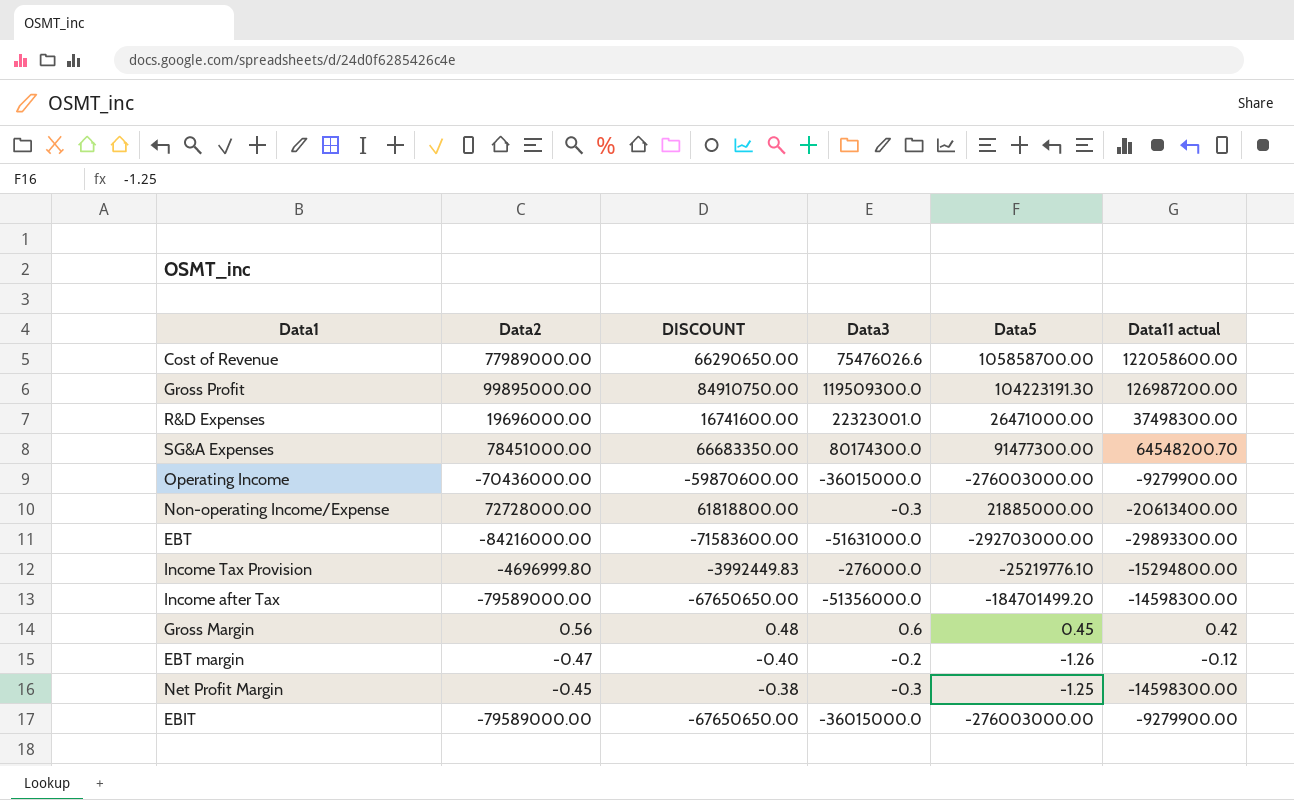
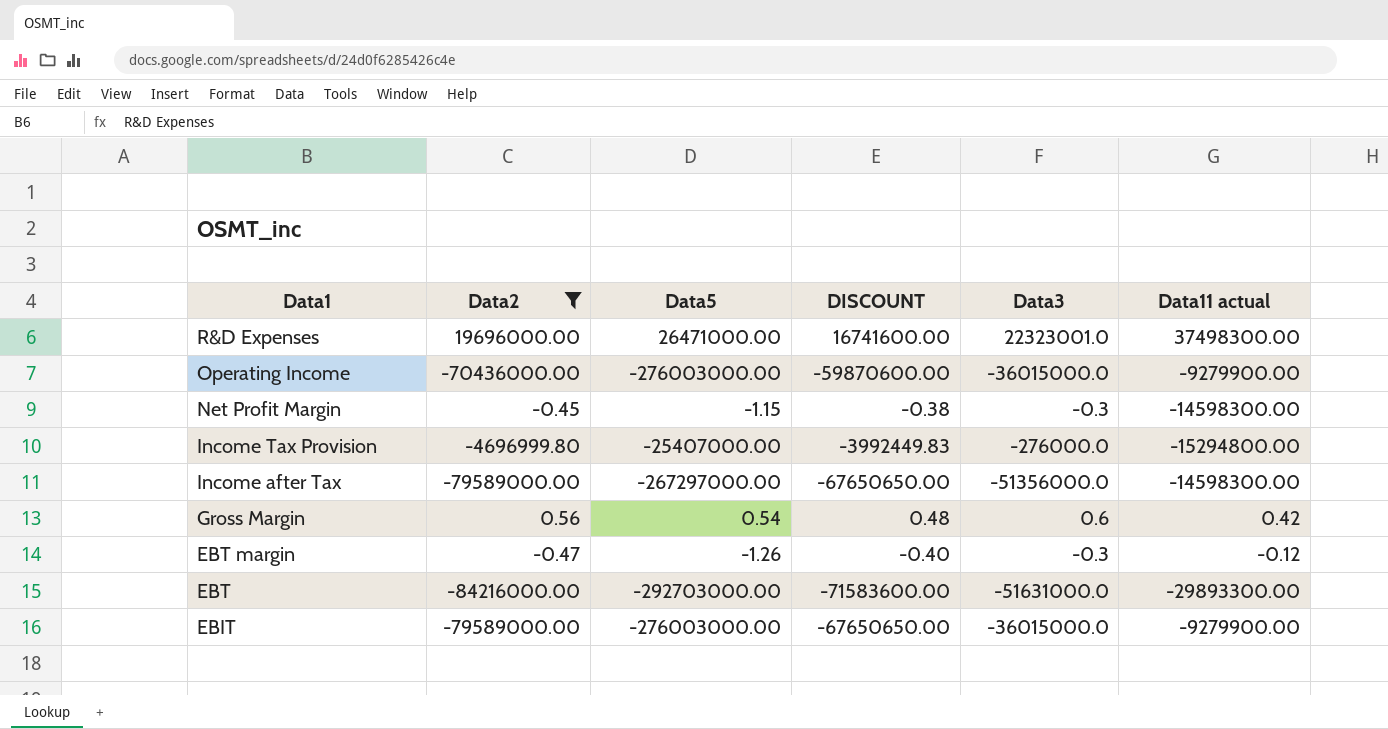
filter: none -> Data2 <= 19696000.00
row order: none -> Data1 descending
column Data5 | position: 5 -> 3
Net Profit Margin | Data5: -1.25 -> -1.15
Income Tax Provision | Data5: -25219776.10 -> -25407000.00
Income after Tax | Data5: -184701499.20 -> -267297000.00
Gross Margin | Data5: 0.45 -> 0.54
EBT margin | Data3: -0.2 -> -0.3

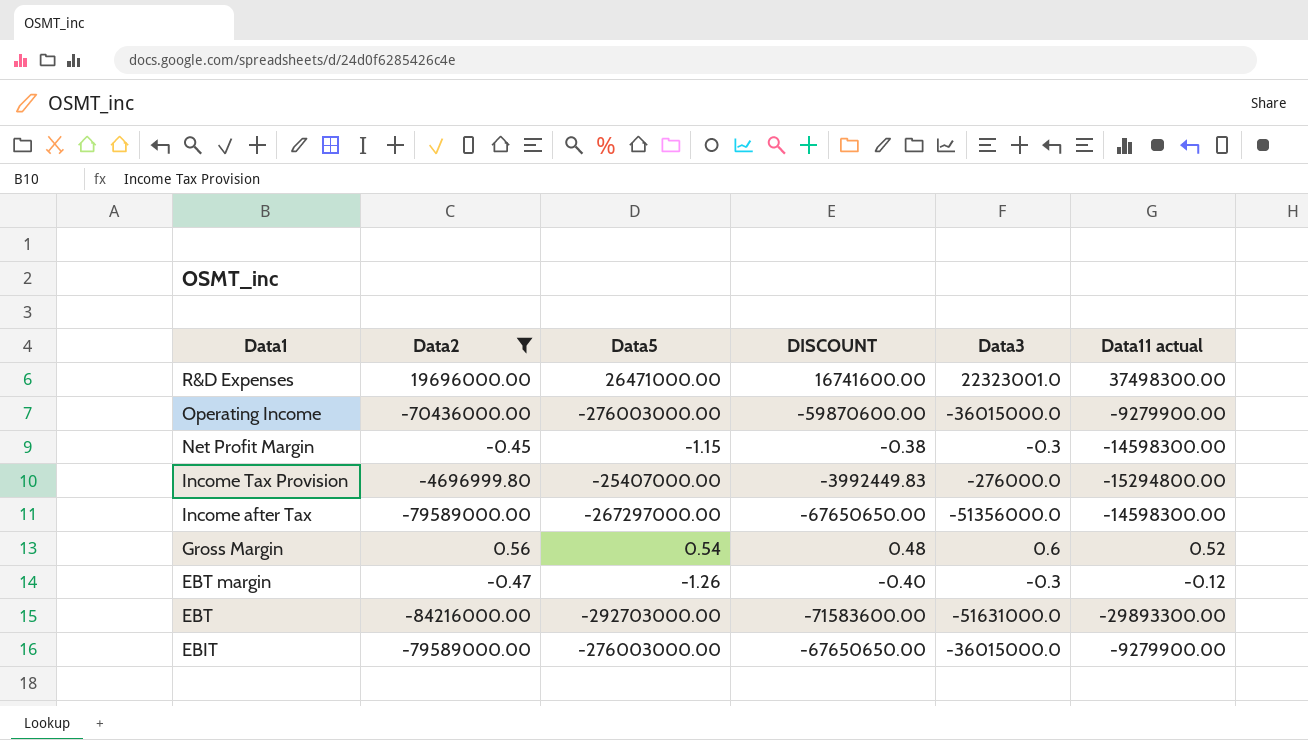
Gross Margin | Data11 actual: 0.42 -> 0.52

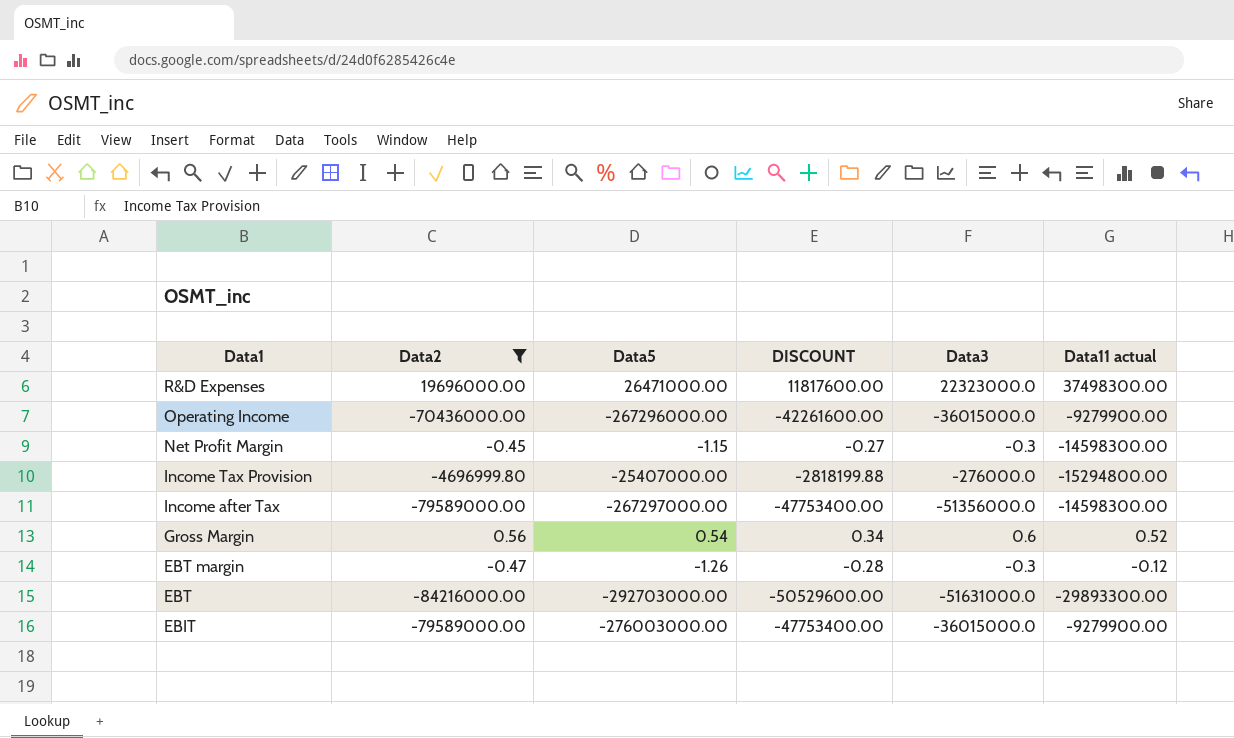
column DISCOUNT | formula: [Data2] * 0.85 -> [Data2] * 0.6
R&D Expenses | Data3: 22323001.0 -> 22323000.0
Operating Income | Data5: -276003000.00 -> -267296000.00

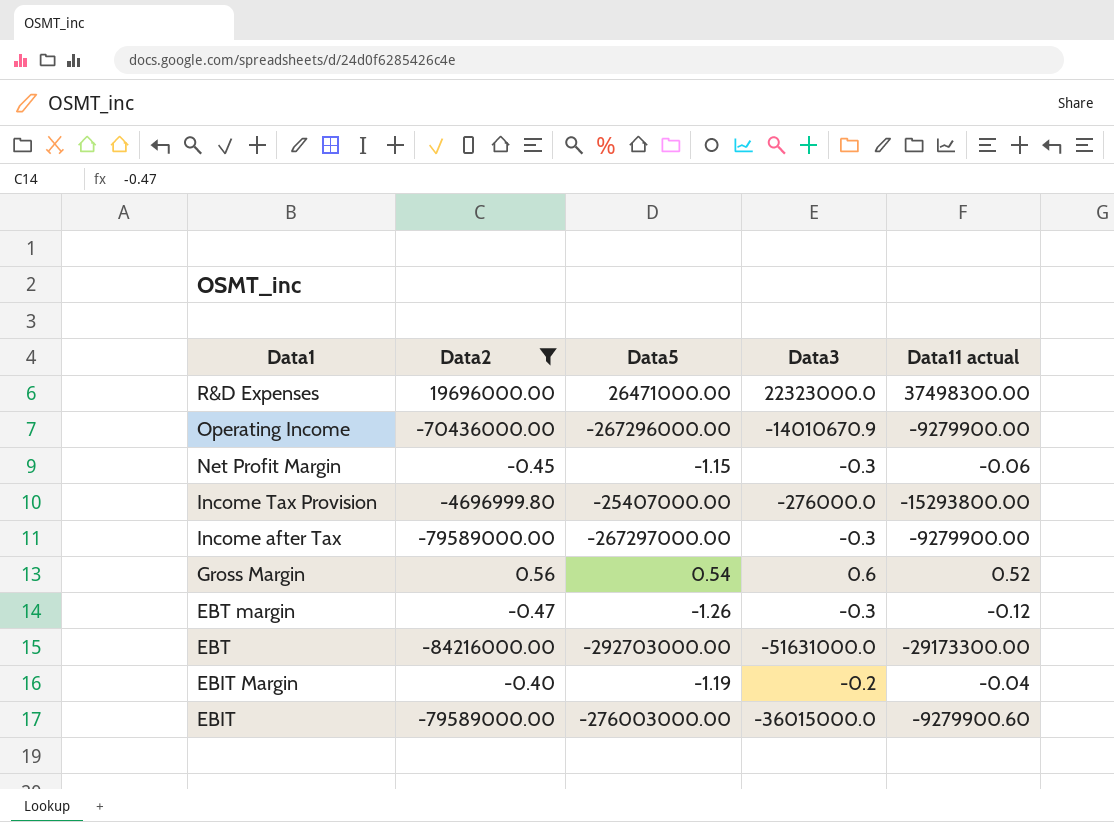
column DISCOUNT | formula: [Data2] * 0.6 -> none
Operating Income | Data3: -36015000.0 -> -14010670.9
Net Profit Margin | Data11 actual: -14598300.00 -> -0.06
Income Tax Provision | Data11 actual: -15294800.00 -> -15293800.00
Income after Tax | Data3: -51356000.0 -> -0.3
Income after Tax | Data11 actual: -14598300.00 -> -9279900.00
EBT | Data11 actual: -29893300.00 -> -29173300.00
row EBIT Margin: none -> -0.40 | -1.19 | -0.2 | -0.04
EBIT | Data11 actual: -9279900.00 -> -9279900.60

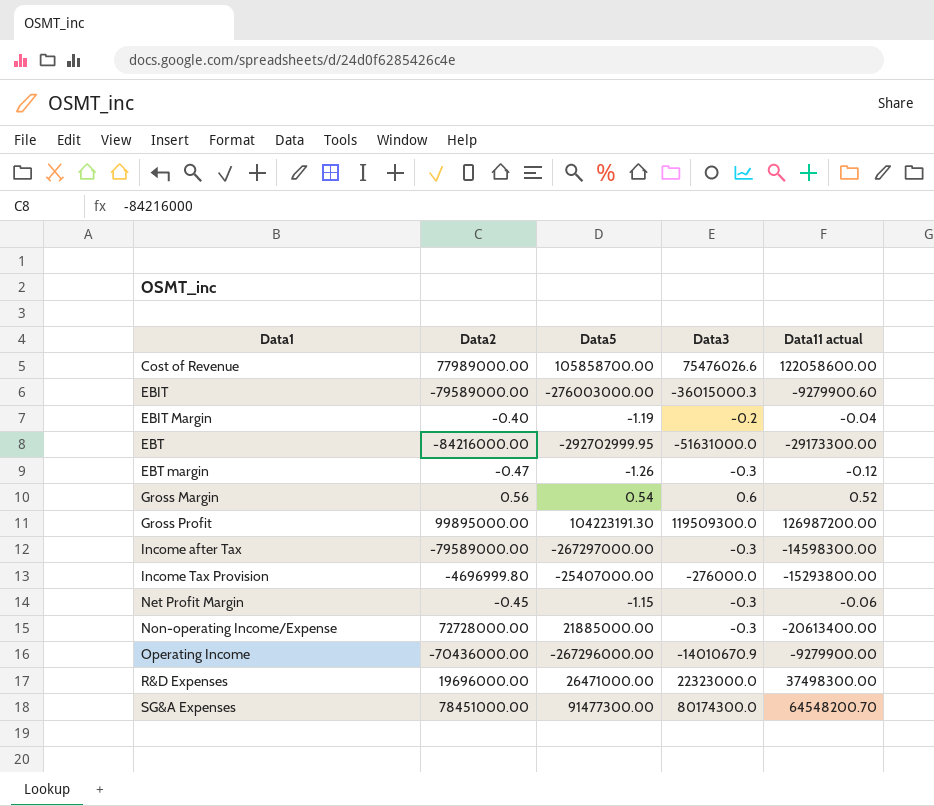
filter: Data2 <= 19696000.00 -> none
row order: Data1 descending -> Data1 ascending
EBIT | Data3: -36015000.0 -> -36015000.3
EBT | Data5: -292703000.00 -> -292702999.95
Income after Tax | Data11 actual: -9279900.00 -> -14598300.00

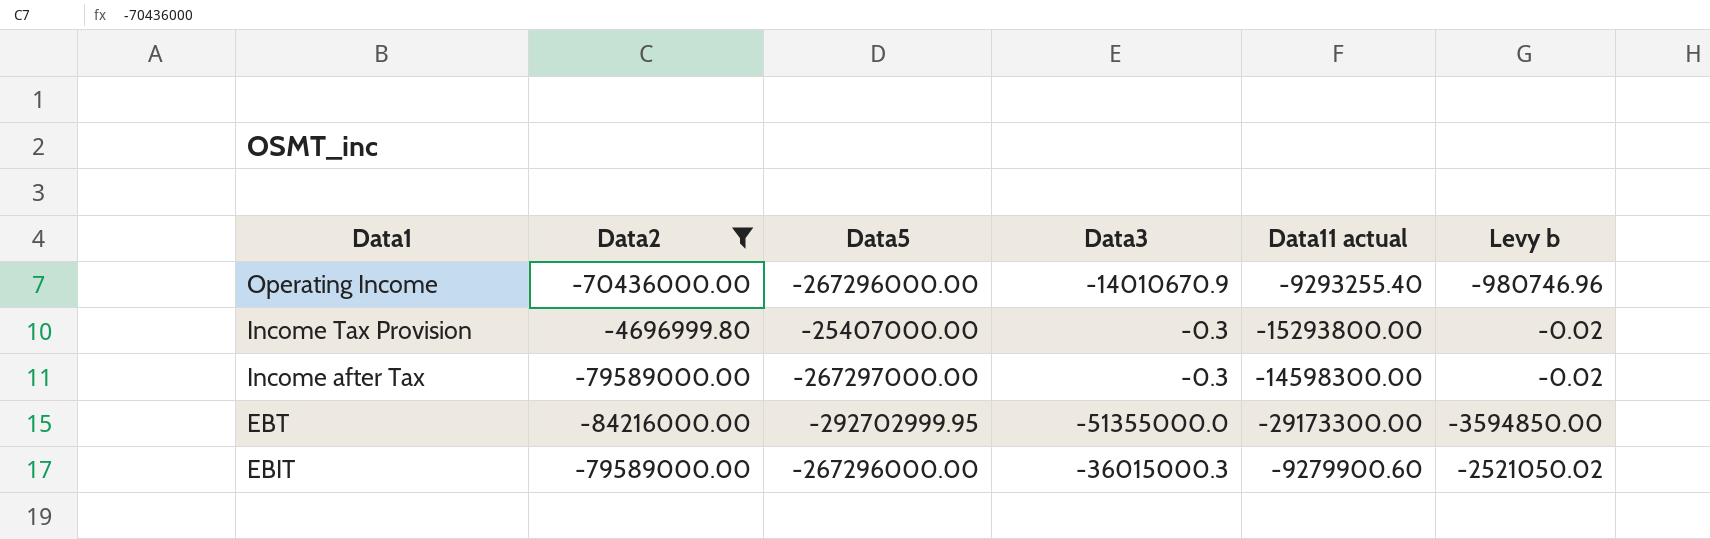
filter: none -> Data2 <= -4696999.80
row order: Data1 ascending -> Data1 descending
column Levy b | formula: none -> [Data3] * 0.07
Operating Income | Data11 actual: -9279900.00 -> -9293255.40
Income Tax Provision | Data3: -276000.0 -> -0.3
EBT | Data3: -51631000.0 -> -51355000.0
EBIT | Data5: -276003000.00 -> -267296000.00

